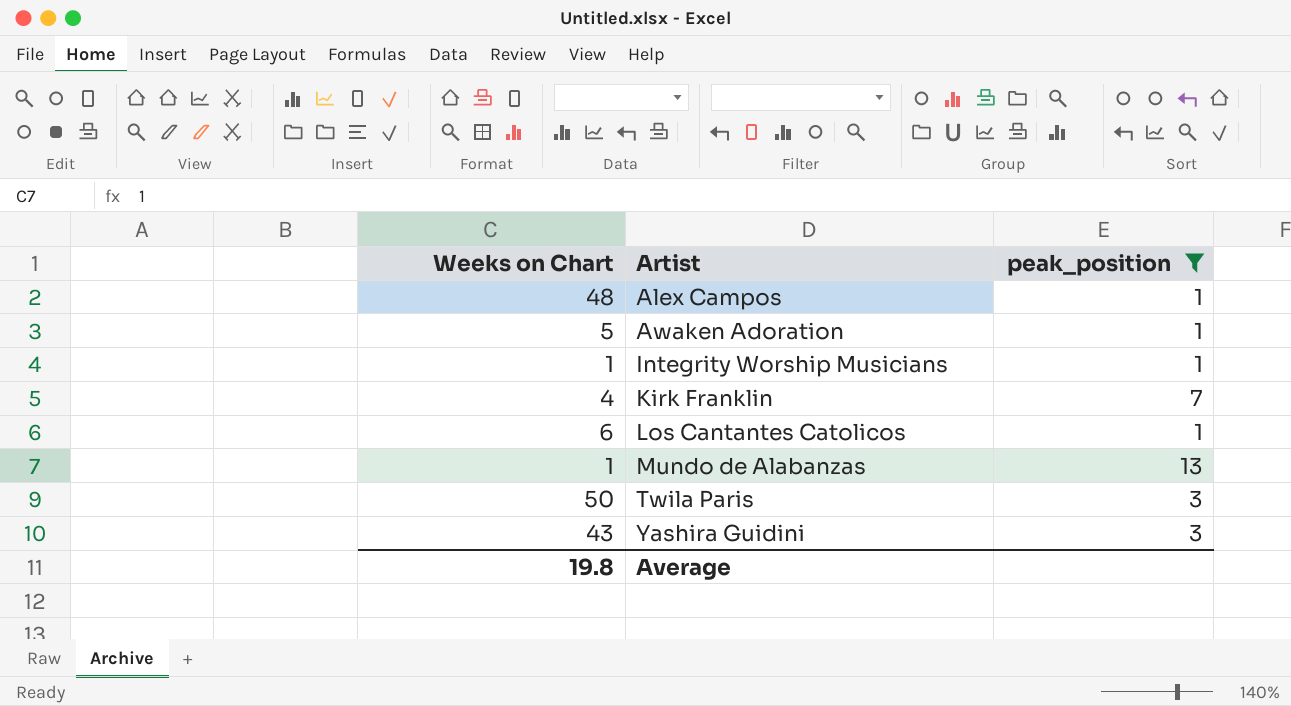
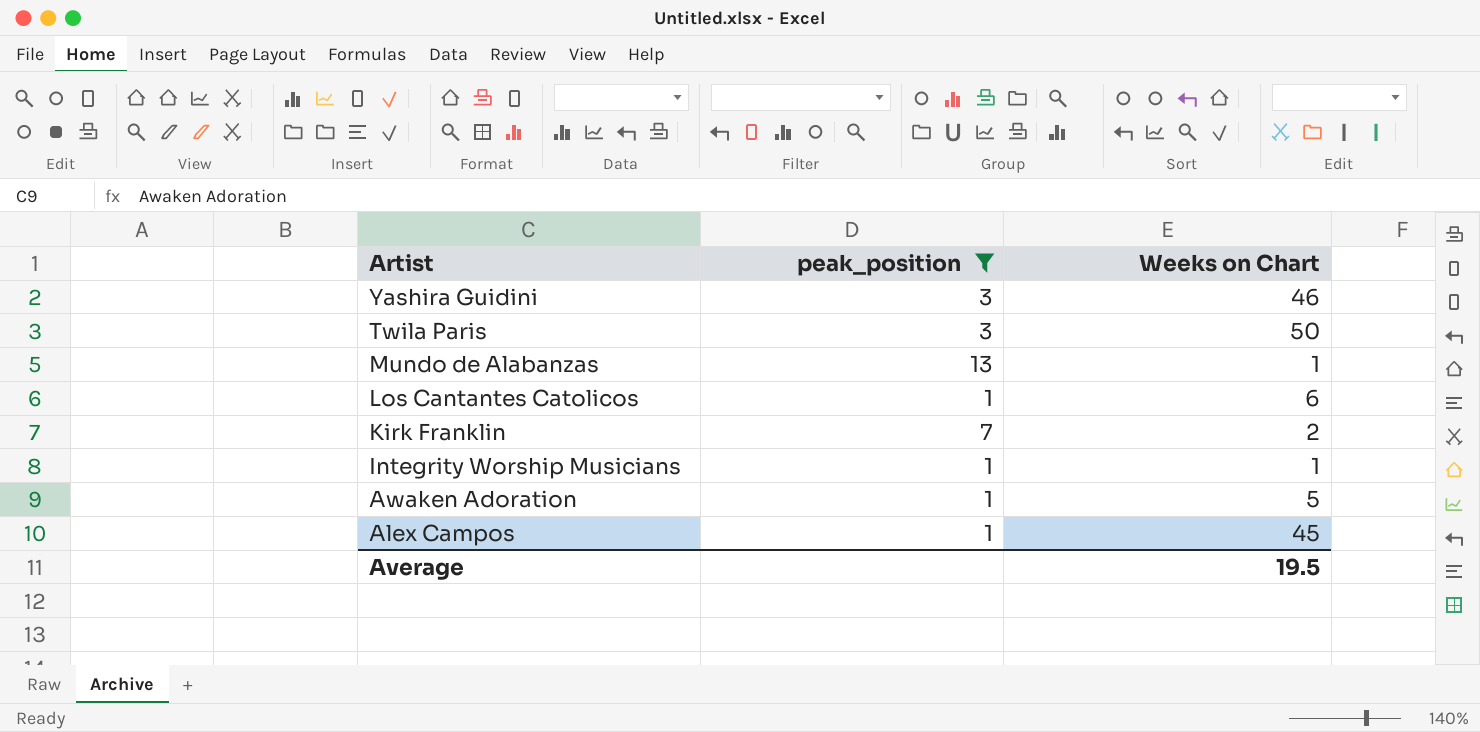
row order: Artist ascending -> Artist descending
column Weeks on Chart | position: 1 -> 3
Yashira Guidini | Weeks on Chart: 43 -> 46
Kirk Franklin | Weeks on Chart: 4 -> 2
Alex Campos | Weeks on Chart: 48 -> 45
Average | Weeks on Chart: 19.8 -> 19.5

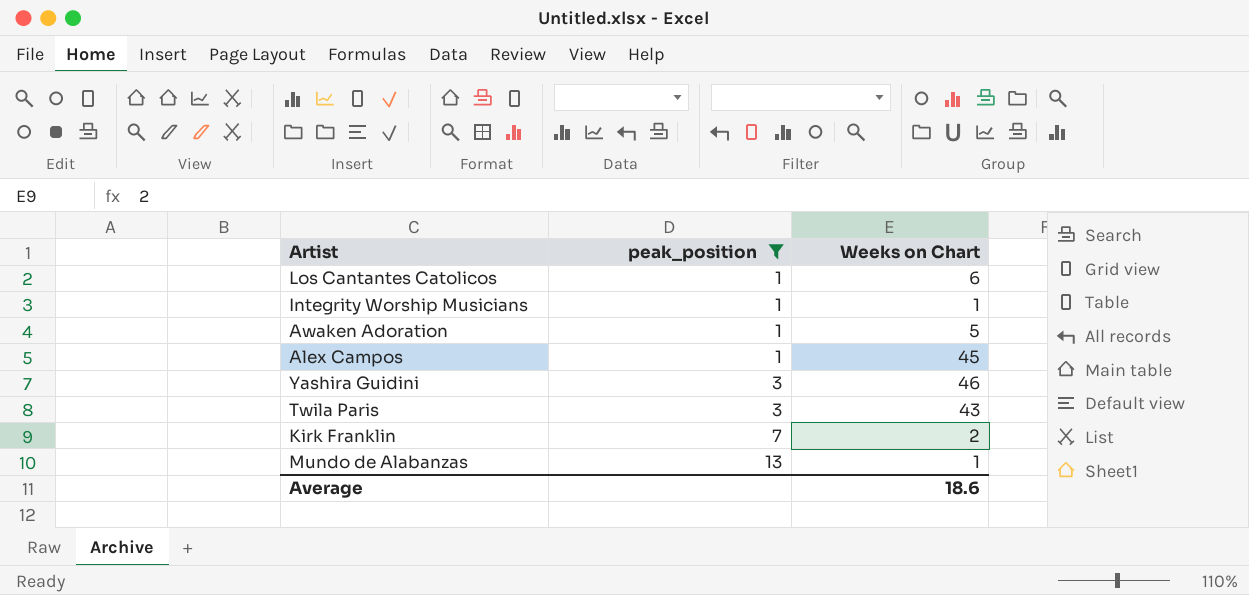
row order: Artist descending -> peak_position ascending
Twila Paris | Weeks on Chart: 50 -> 43
Average | Weeks on Chart: 19.5 -> 18.6

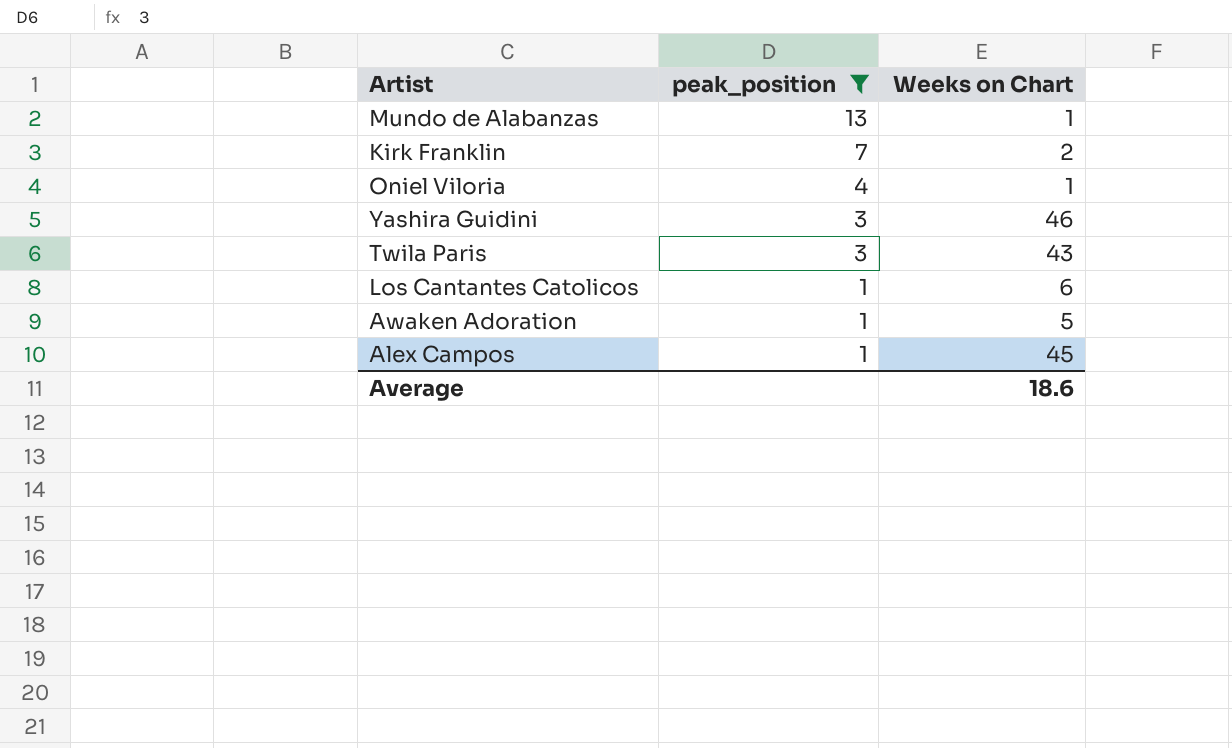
row order: peak_position ascending -> peak_position descending
row Integrity Worship Musicians: 1 | 1 -> none
row Oniel Viloria: none -> 4 | 1

